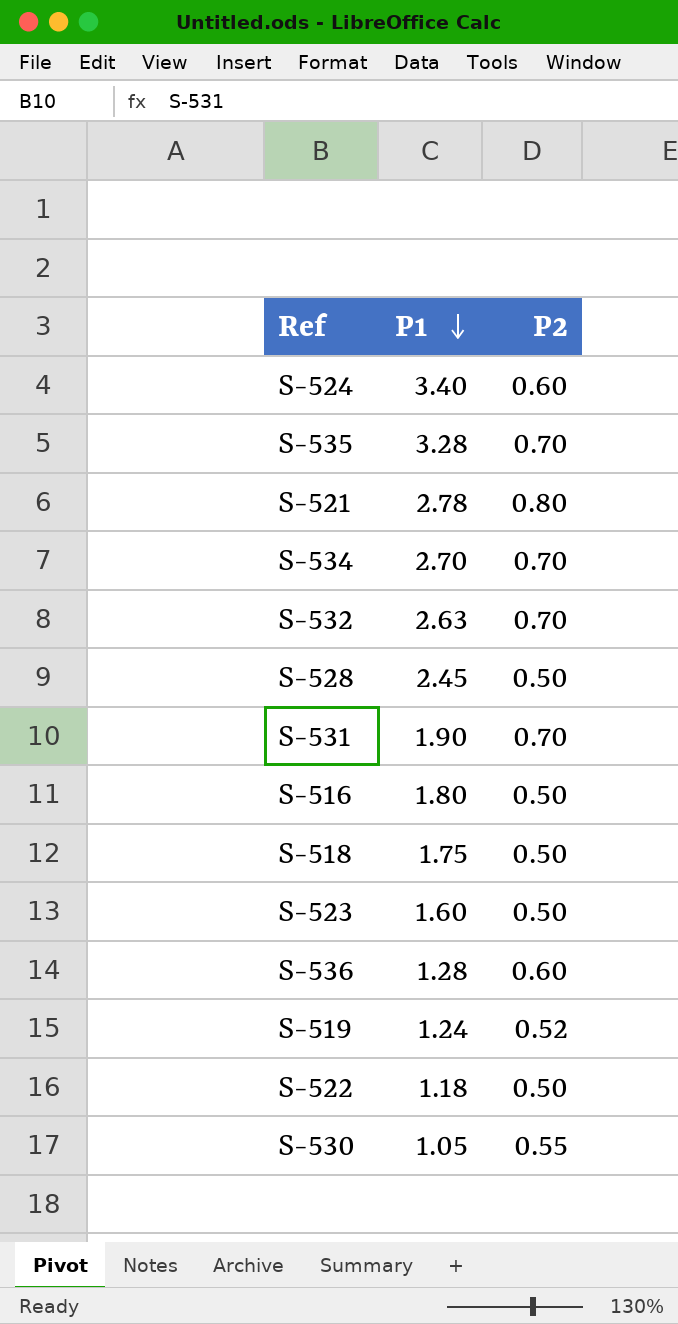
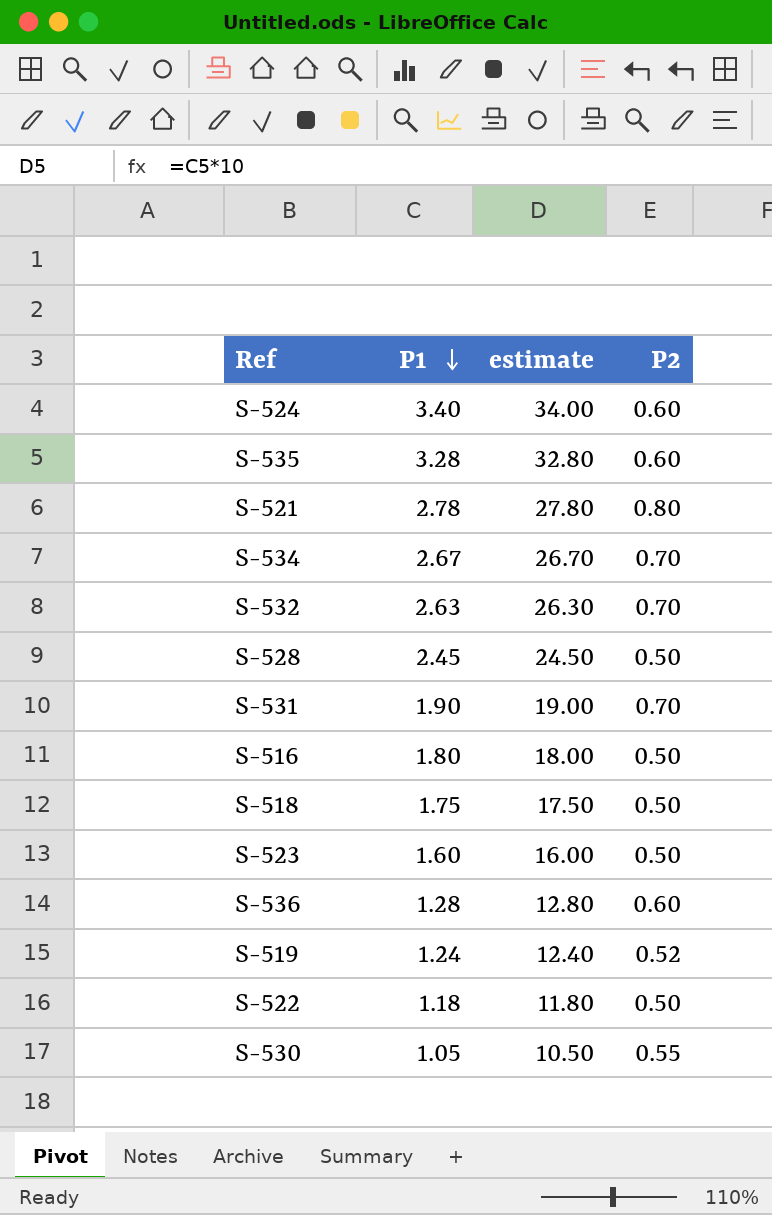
column estimate | formula: none -> [P1] * 10
S-535 | P2: 0.70 -> 0.60
S-534 | P1: 2.70 -> 2.67

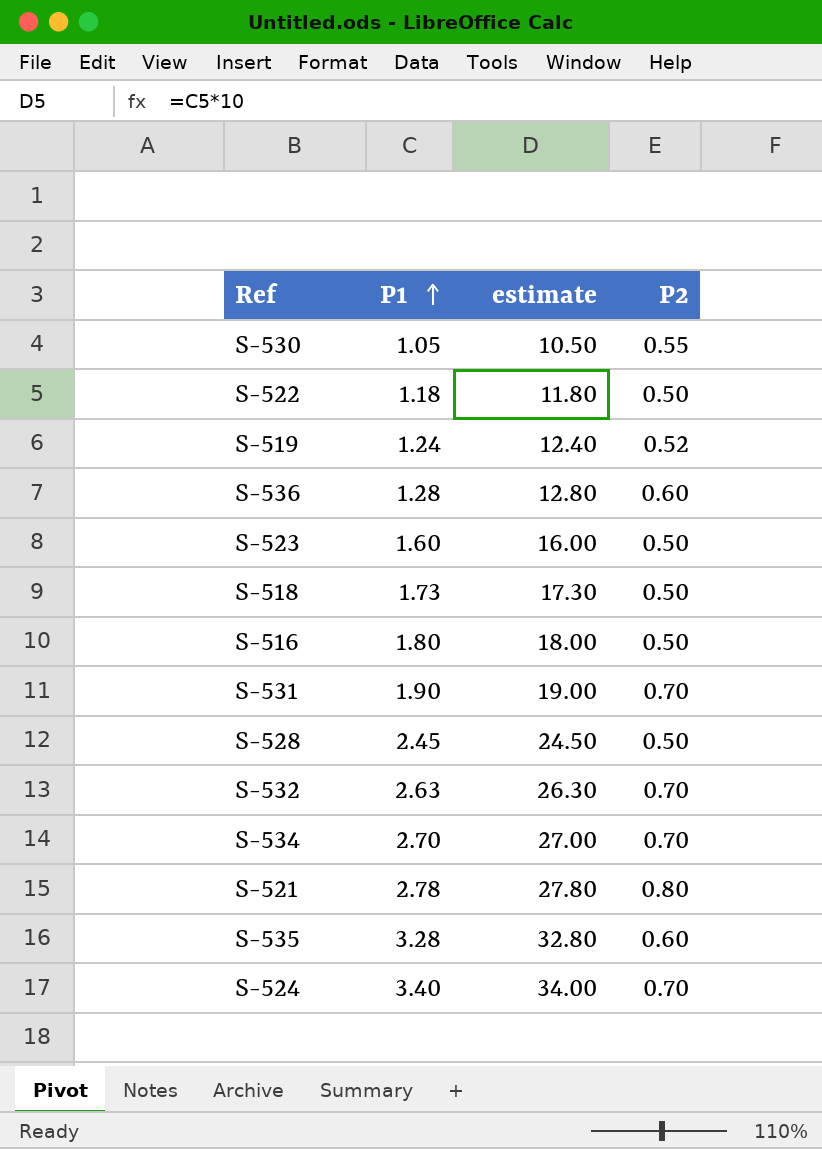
row order: P1 descending -> P1 ascending
S-518 | P1: 1.75 -> 1.73
S-518 | estimate: 17.50 -> 17.30
S-534 | P1: 2.67 -> 2.70
S-534 | estimate: 26.70 -> 27.00
S-524 | P2: 0.60 -> 0.70

